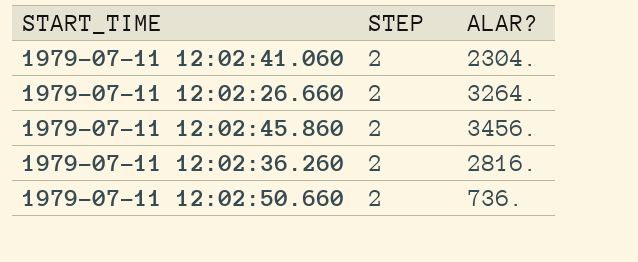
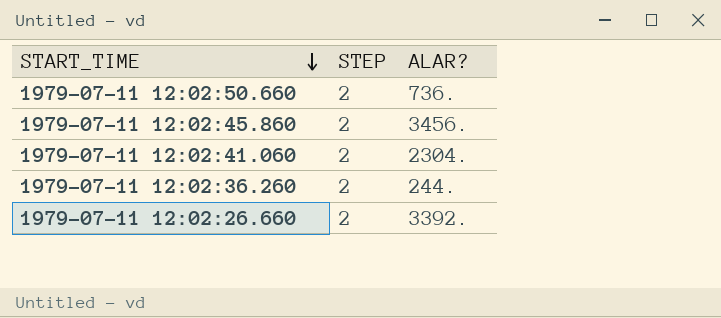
row order: none -> START_TIME descending
1979-07-11 12:02:36.260 | ALAR?: 2816. -> 244.
1979-07-11 12:02:26.660 | ALAR?: 3264. -> 3392.

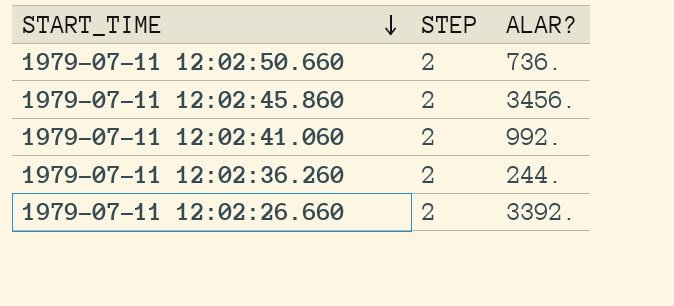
1979-07-11 12:02:41.060 | ALAR?: 2304. -> 992.

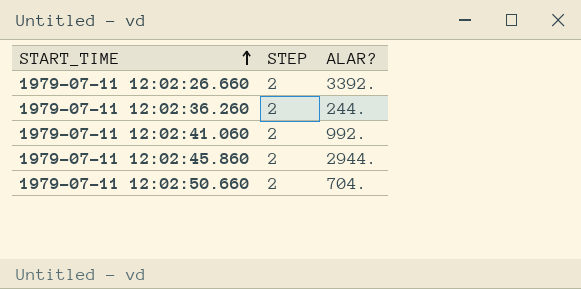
row order: START_TIME descending -> START_TIME ascending
1979-07-11 12:02:45.860 | ALAR?: 3456. -> 2944.
1979-07-11 12:02:50.660 | ALAR?: 736. -> 704.

